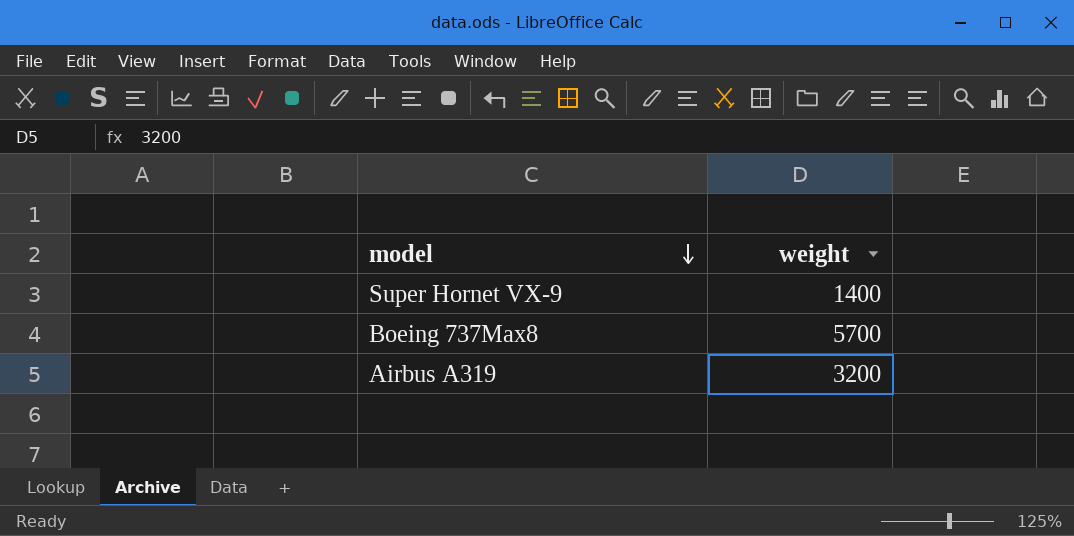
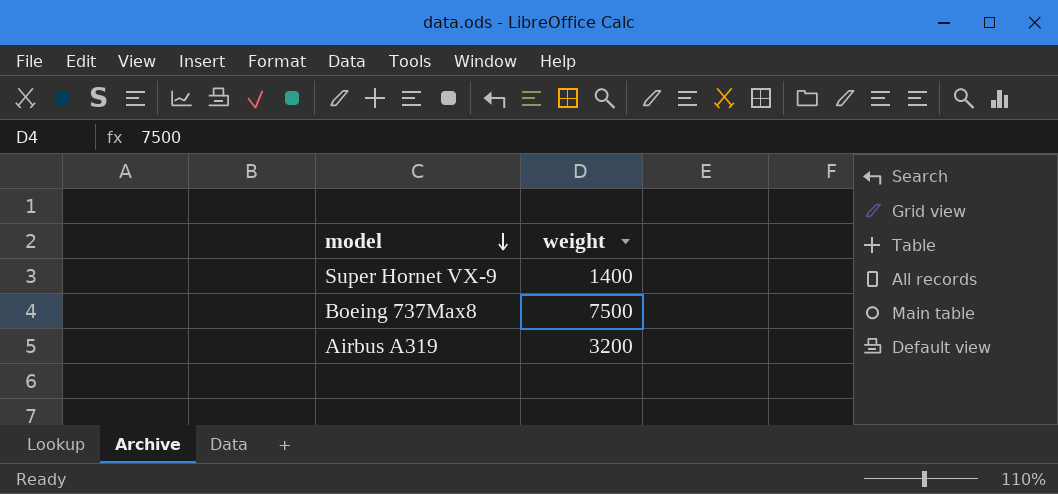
Boeing 737Max8 | weight: 5700 -> 7500

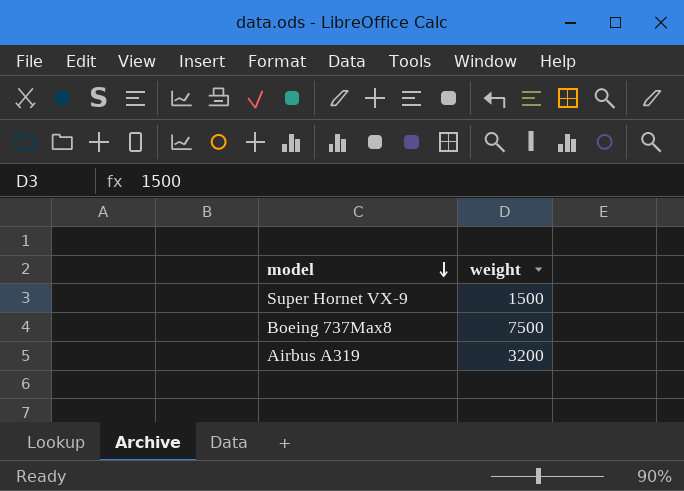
Super Hornet VX-9 | weight: 1400 -> 1500

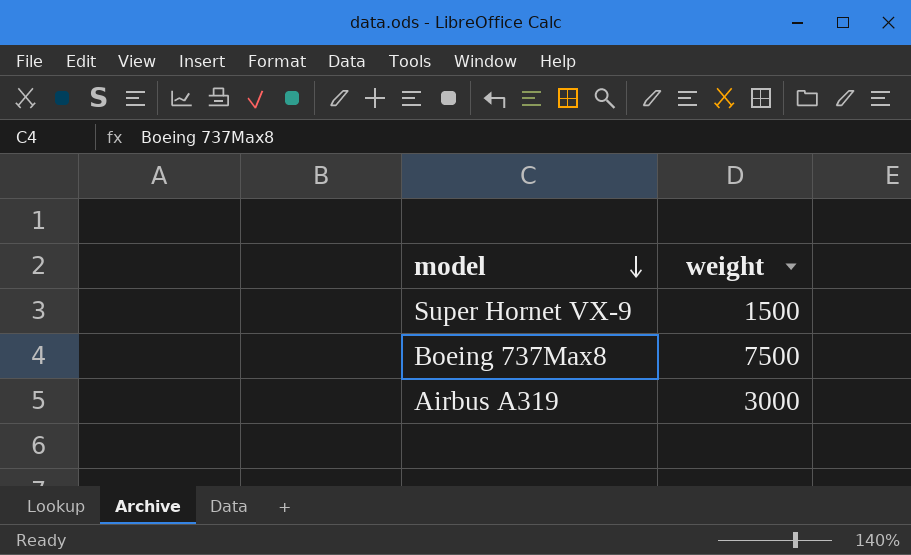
Airbus A319 | weight: 3200 -> 3000

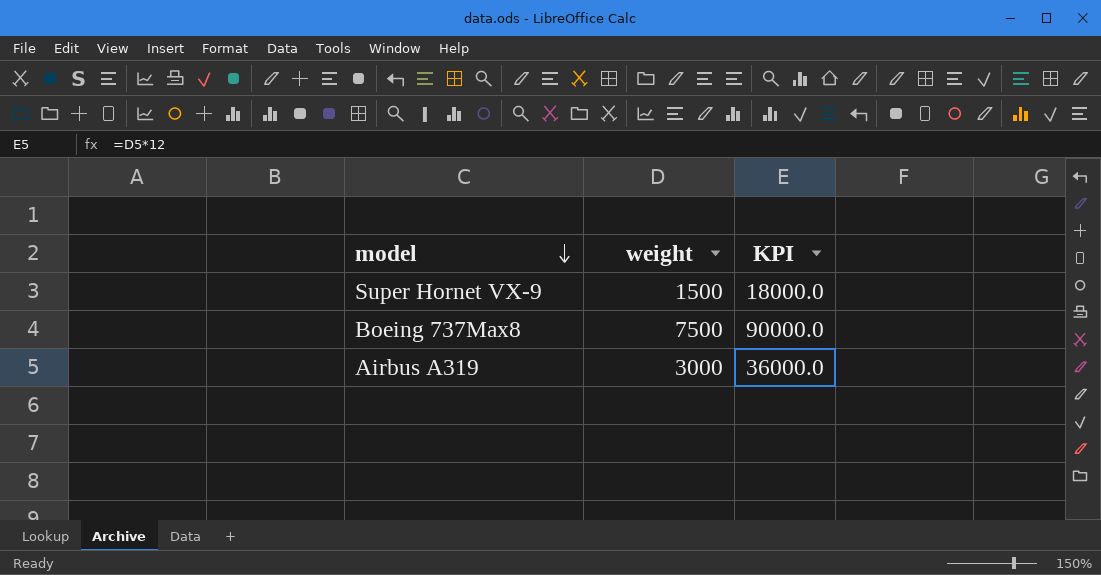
column KPI | formula: none -> [weight] * 12

